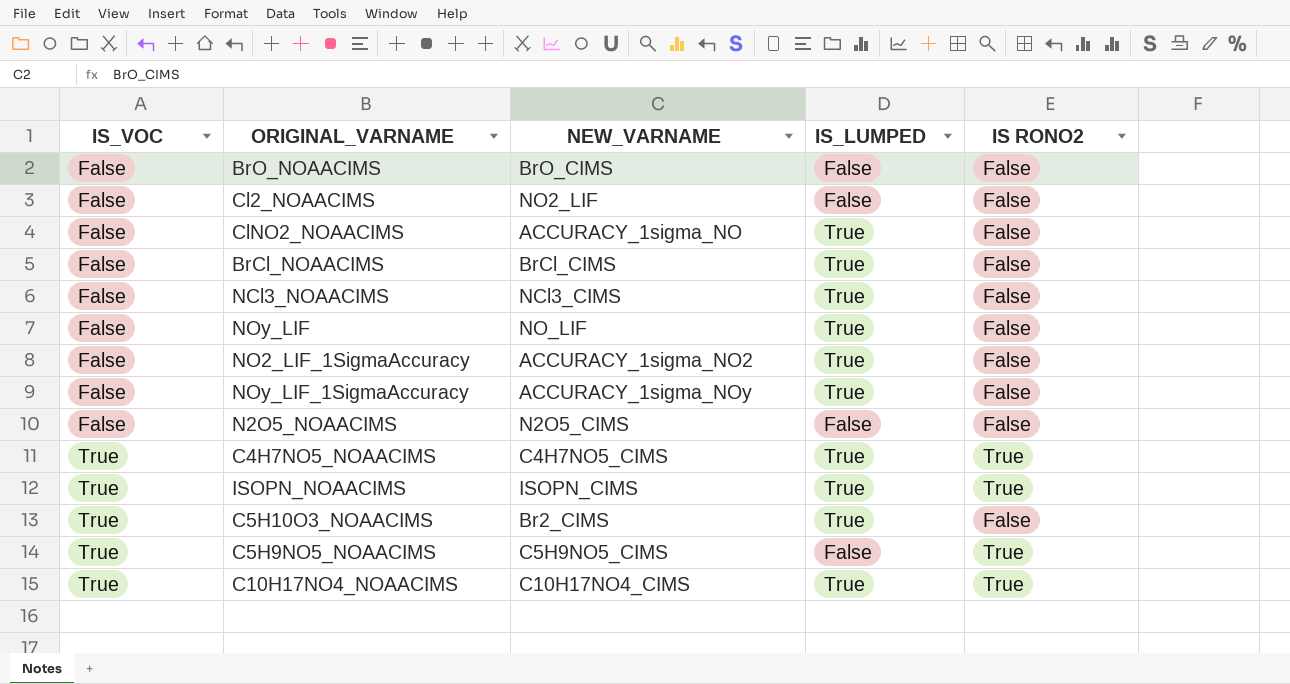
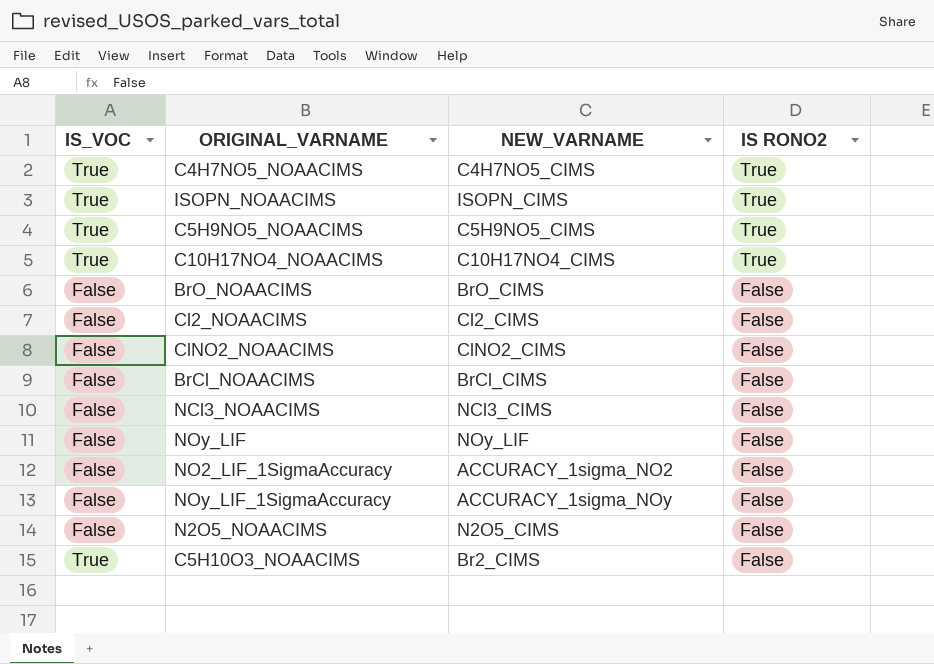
row order: IS_VOC ascending -> IS RONO2 descending
column IS_LUMPED | position: 4 -> none
Cl2_NOAACIMS | NEW_VARNAME: NO2_LIF -> Cl2_CIMS
ClNO2_NOAACIMS | NEW_VARNAME: ACCURACY_1sigma_NO -> ClNO2_CIMS
NOy_LIF | NEW_VARNAME: NO_LIF -> NOy_LIF

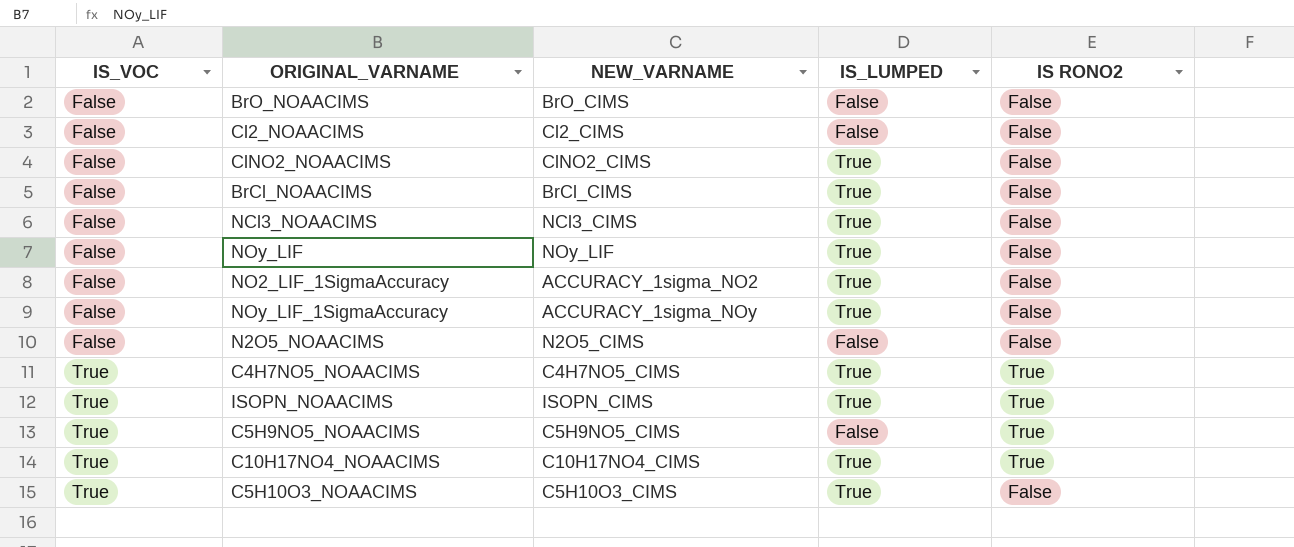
row order: IS RONO2 descending -> IS_VOC ascending
column IS_LUMPED | position: none -> 4
C5H10O3_NOAACIMS | NEW_VARNAME: Br2_CIMS -> C5H10O3_CIMS

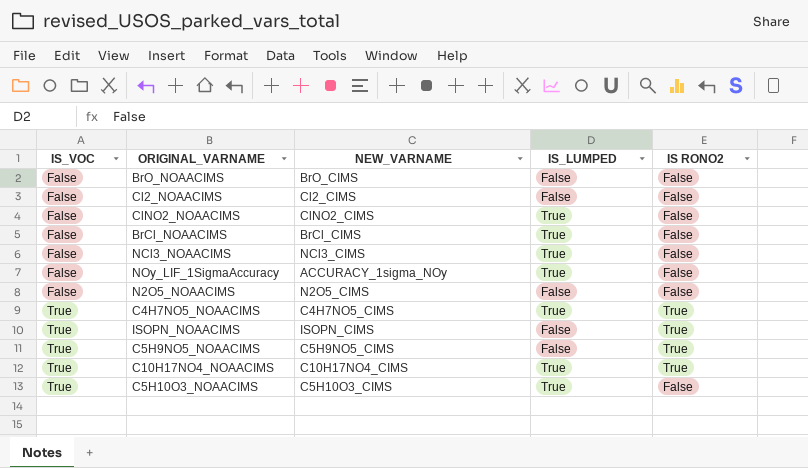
row NOy_LIF: False | NOy_LIF | True | False -> none
row NO2_LIF_1SigmaAccuracy: False | ACCURACY_1sigma_NO2 | True | False -> none
ISOPN_NOAACIMS | IS_LUMPED: True -> False

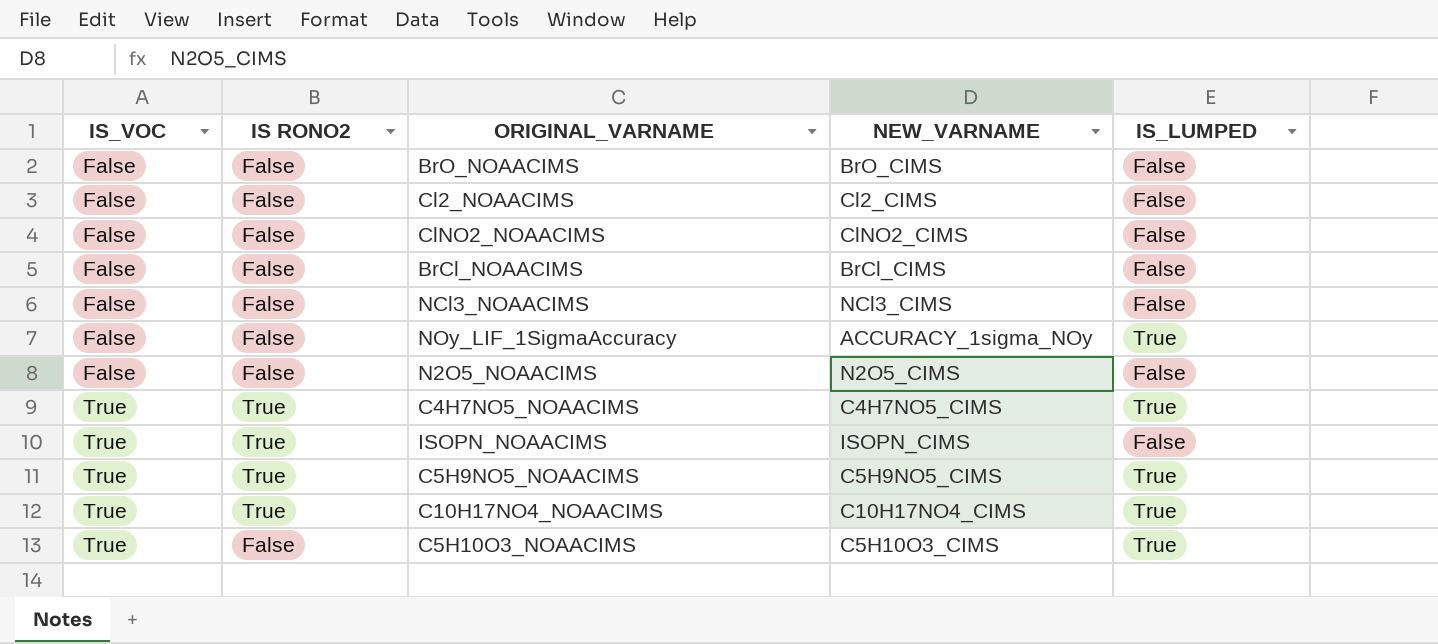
column IS RONO2 | position: 5 -> 2
ClNO2_NOAACIMS | IS_LUMPED: True -> False
BrCl_NOAACIMS | IS_LUMPED: True -> False
NCl3_NOAACIMS | IS_LUMPED: True -> False
C5H9NO5_NOAACIMS | IS_LUMPED: False -> True

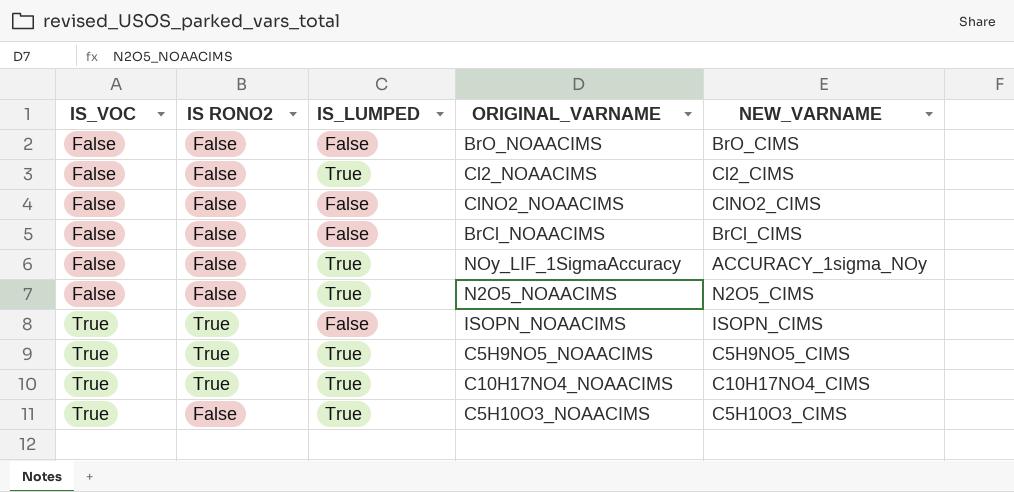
column IS_LUMPED | position: 5 -> 3
row NCl3_NOAACIMS: False | False | NCl3_CIMS | False -> none
row C4H7NO5_NOAACIMS: True | True | C4H7NO5_CIMS | True -> none
Cl2_NOAACIMS | IS_LUMPED: False -> True
N2O5_NOAACIMS | IS_LUMPED: False -> True

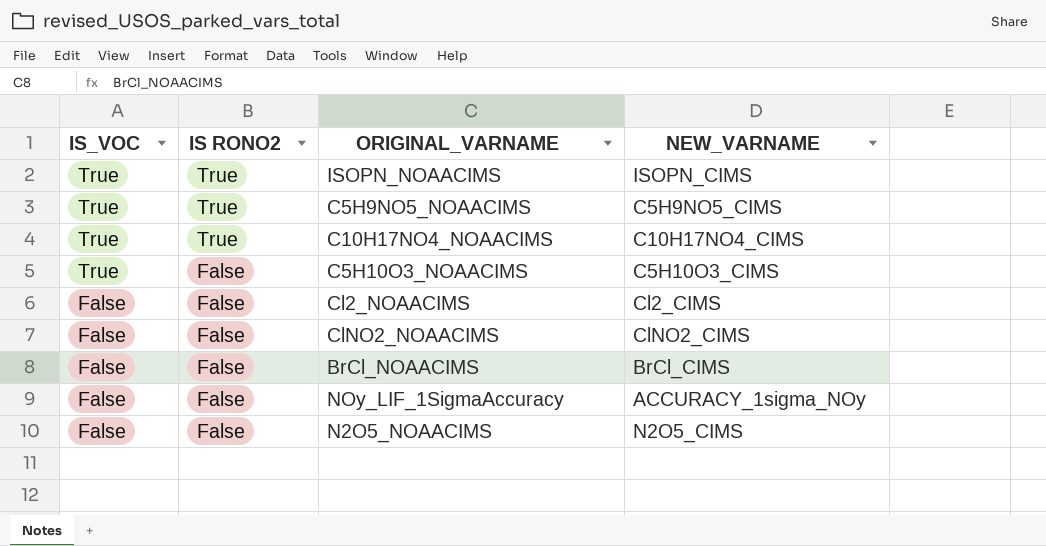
row order: IS_VOC ascending -> IS_VOC descending
column IS_LUMPED | position: 3 -> none
row BrO_NOAACIMS: False | False | False | BrO_CIMS -> none

